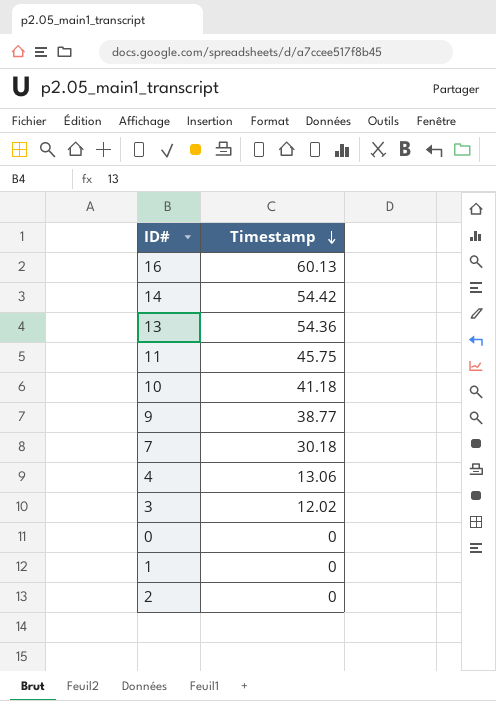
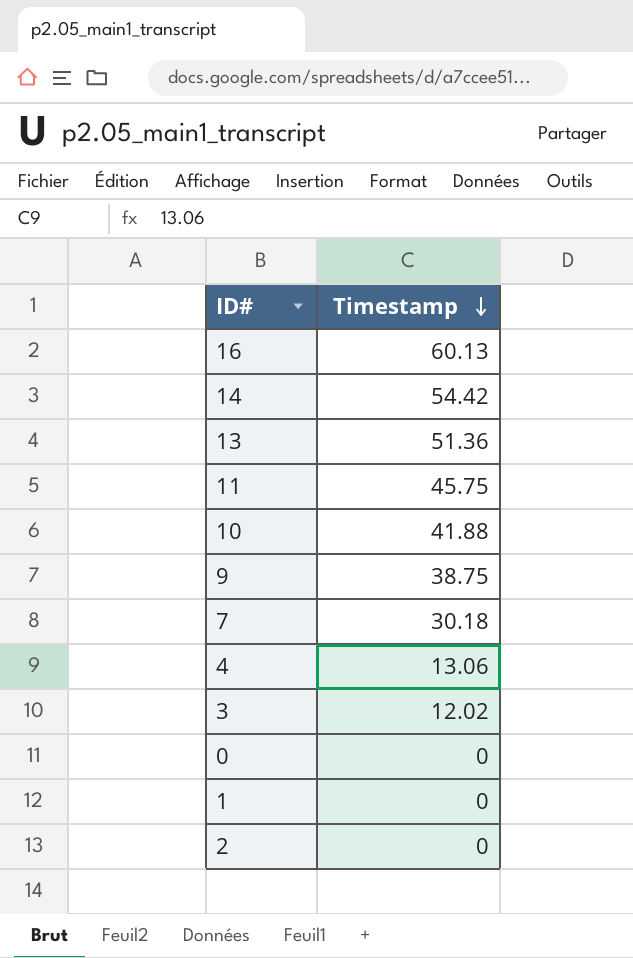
13 | Timestamp: 54.36 -> 51.36
10 | Timestamp: 41.18 -> 41.88
9 | Timestamp: 38.77 -> 38.75

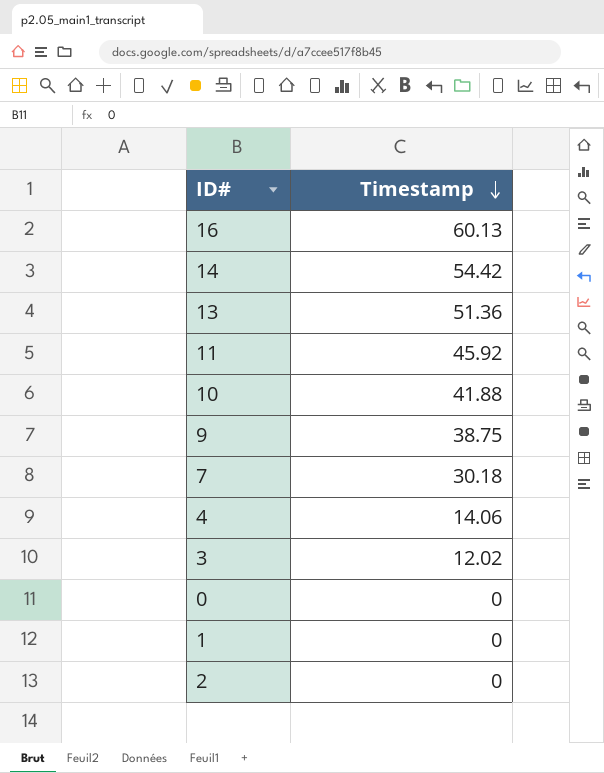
11 | Timestamp: 45.75 -> 45.92
4 | Timestamp: 13.06 -> 14.06

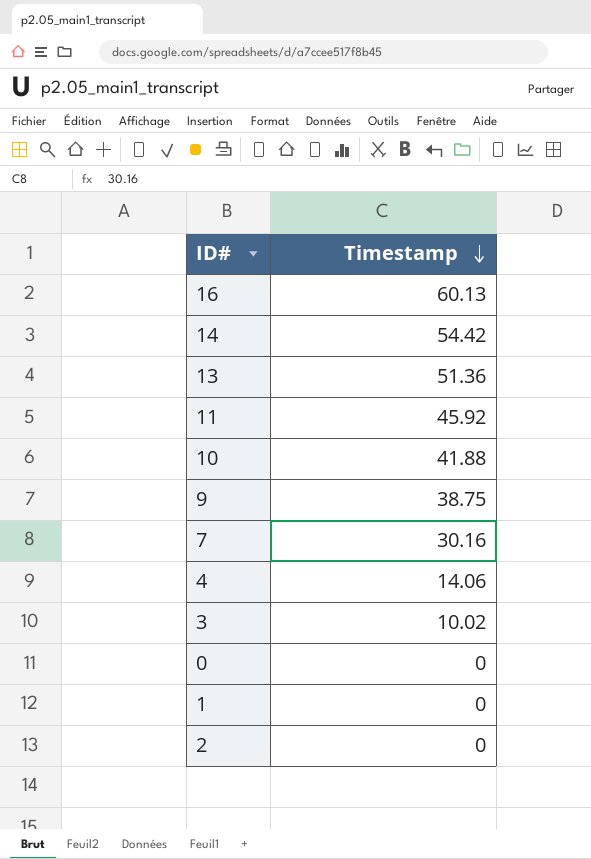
7 | Timestamp: 30.18 -> 30.16
3 | Timestamp: 12.02 -> 10.02

